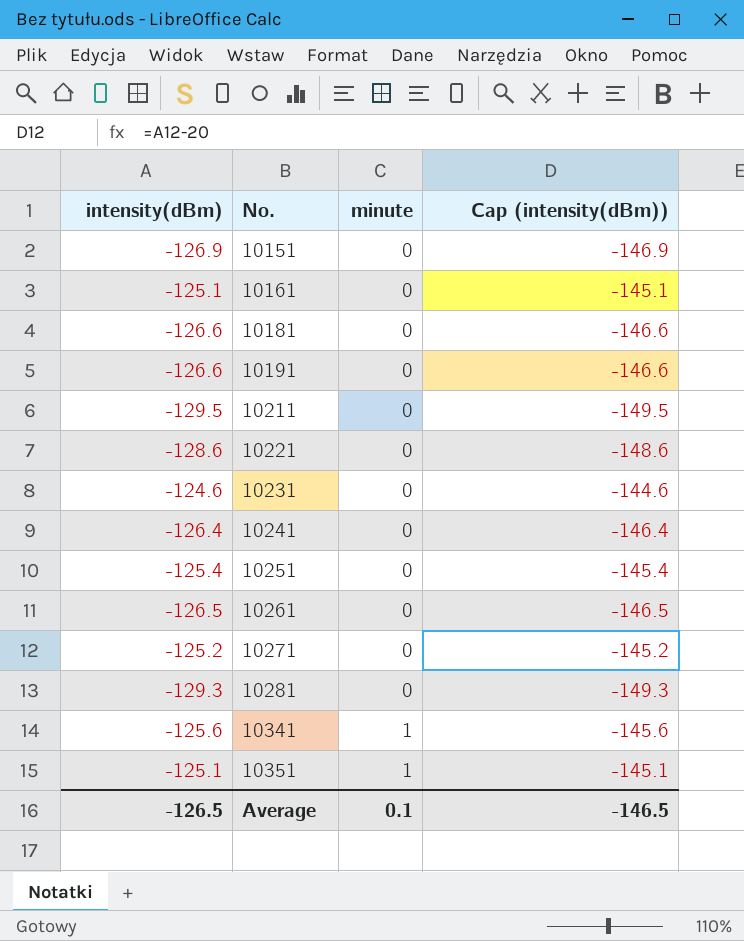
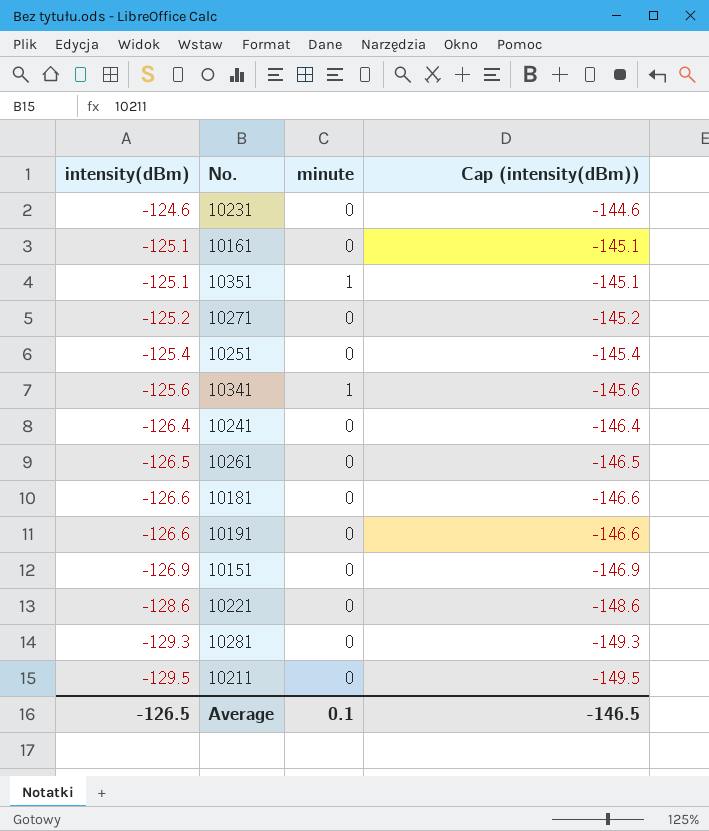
row order: No. ascending -> intensity(dBm) descending

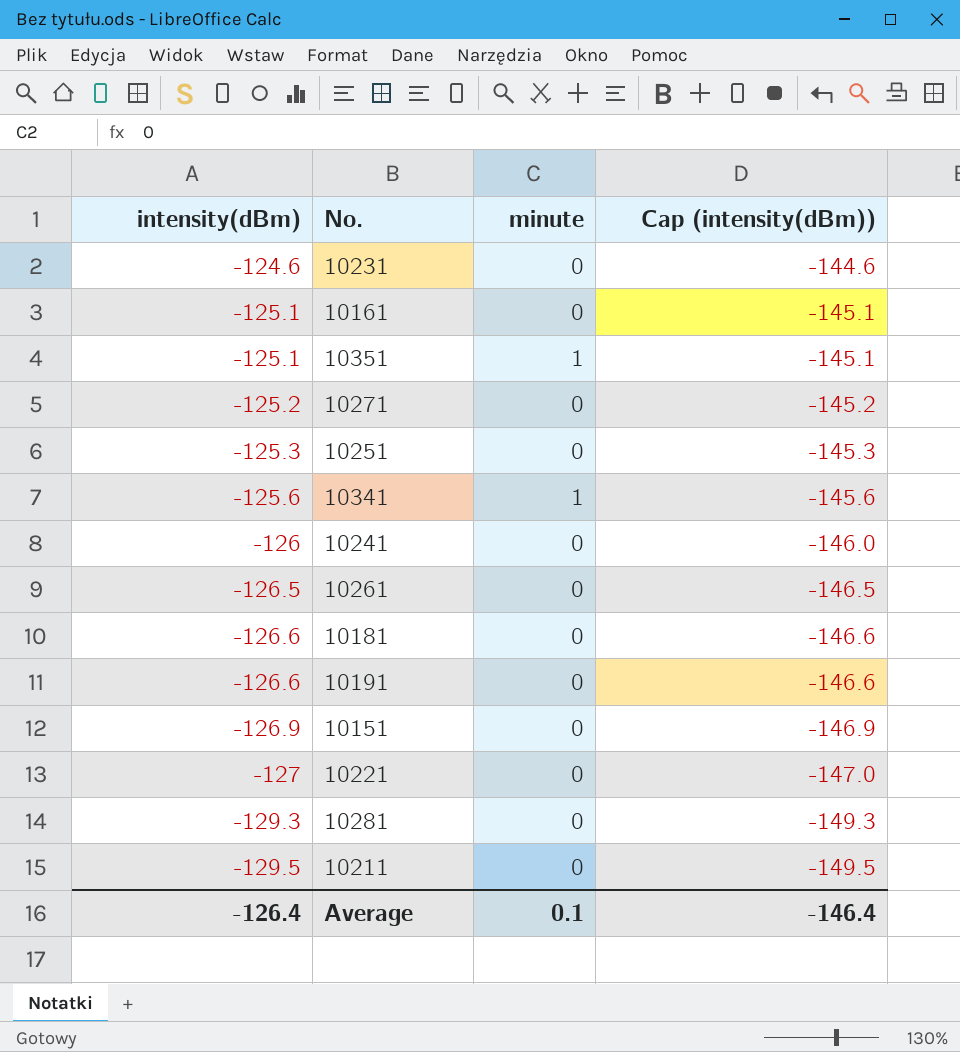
10251 | intensity(dBm): -125.4 -> -125.3
10251 | Cap (intensity(dBm)): -145.4 -> -145.3
10241 | intensity(dBm): -126.4 -> -126
10241 | Cap (intensity(dBm)): -146.4 -> -146.0
10221 | intensity(dBm): -128.6 -> -127
10221 | Cap (intensity(dBm)): -148.6 -> -147.0
Average | intensity(dBm): -126.5 -> -126.4
Average | Cap (intensity(dBm)): -146.5 -> -146.4

